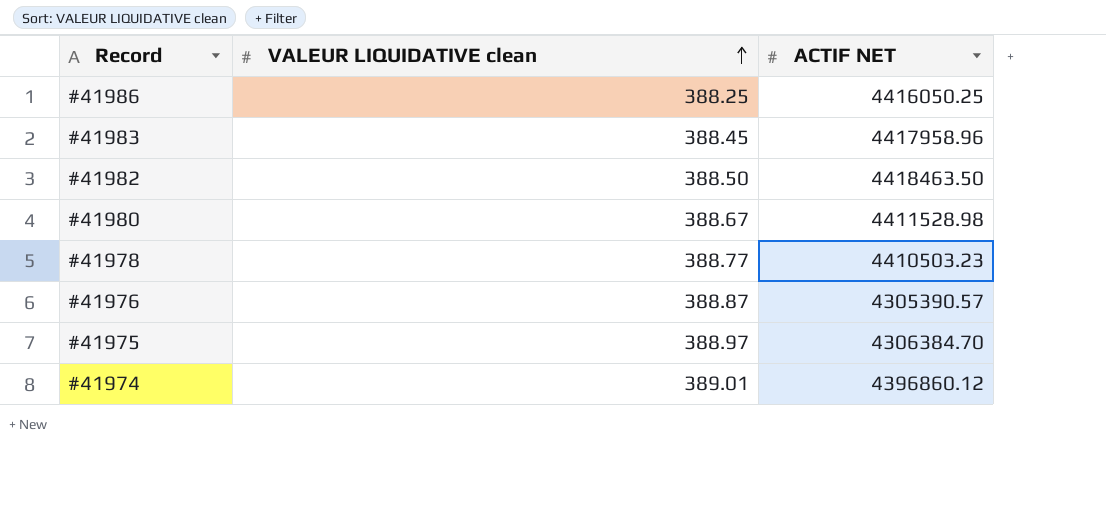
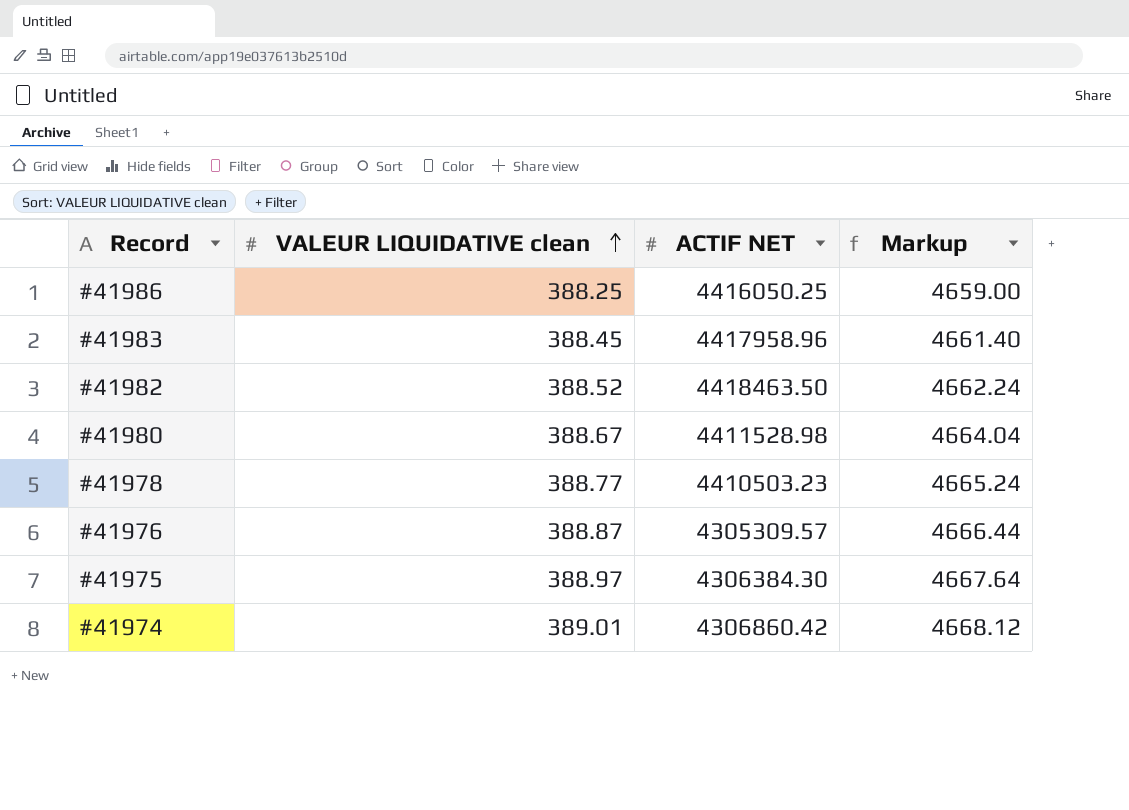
column Markup | formula: none -> [VALEUR LIQUIDATIVE clean] * 12
#41982 | VALEUR LIQUIDATIVE clean: 388.50 -> 388.52
#41976 | ACTIF NET: 4305390.57 -> 4305309.57
#41975 | ACTIF NET: 4306384.70 -> 4306384.30
#41974 | ACTIF NET: 4396860.12 -> 4306860.42

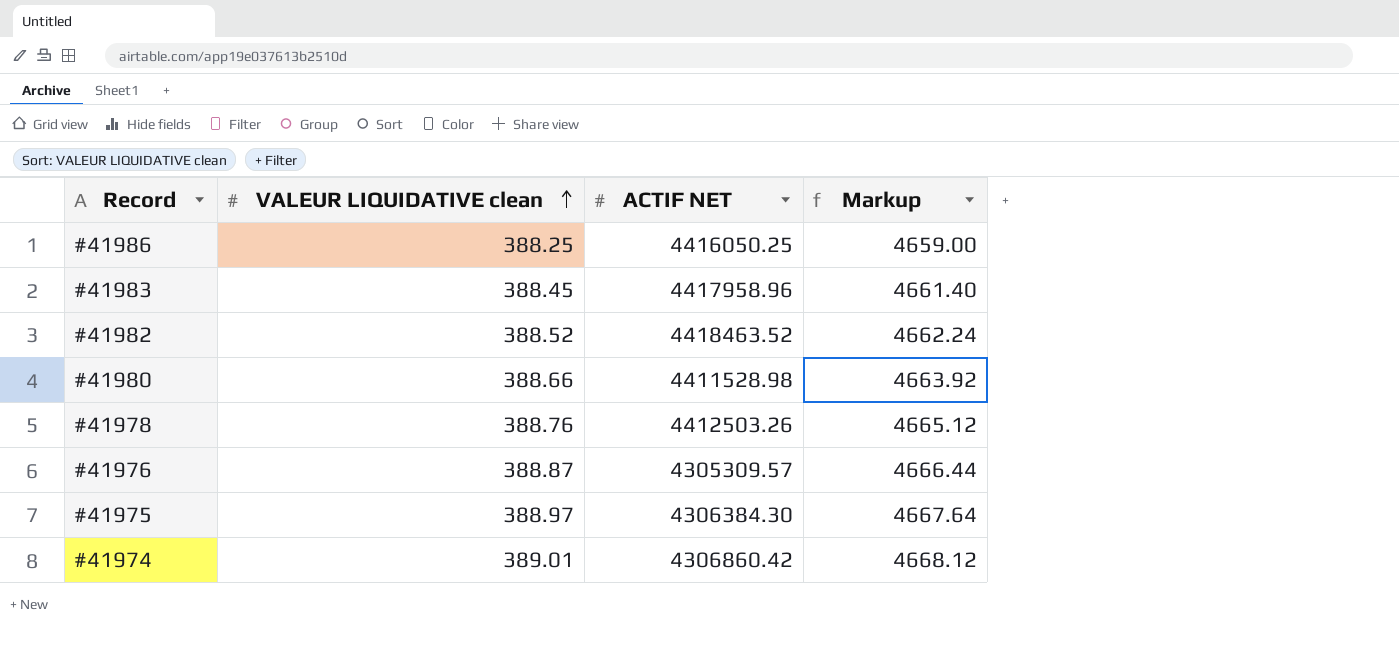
#41982 | ACTIF NET: 4418463.50 -> 4418463.52
#41980 | VALEUR LIQUIDATIVE clean: 388.67 -> 388.66
#41980 | Markup: 4664.04 -> 4663.92
#41978 | VALEUR LIQUIDATIVE clean: 388.77 -> 388.76
#41978 | ACTIF NET: 4410503.23 -> 4412503.26
#41978 | Markup: 4665.24 -> 4665.12

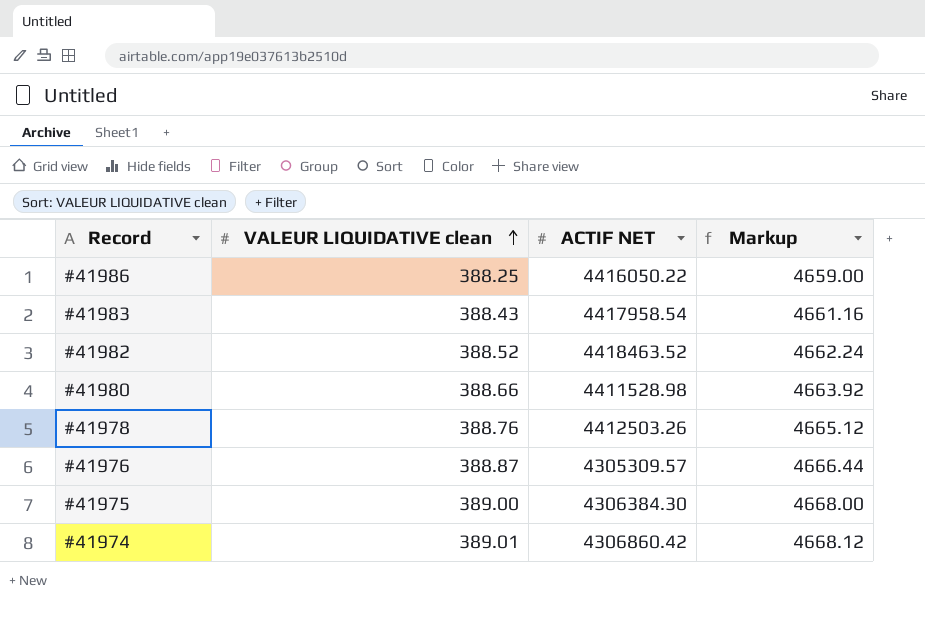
#41986 | ACTIF NET: 4416050.25 -> 4416050.22
#41983 | VALEUR LIQUIDATIVE clean: 388.45 -> 388.43
#41983 | ACTIF NET: 4417958.96 -> 4417958.54
#41983 | Markup: 4661.40 -> 4661.16
#41975 | VALEUR LIQUIDATIVE clean: 388.97 -> 389.00
#41975 | Markup: 4667.64 -> 4668.00

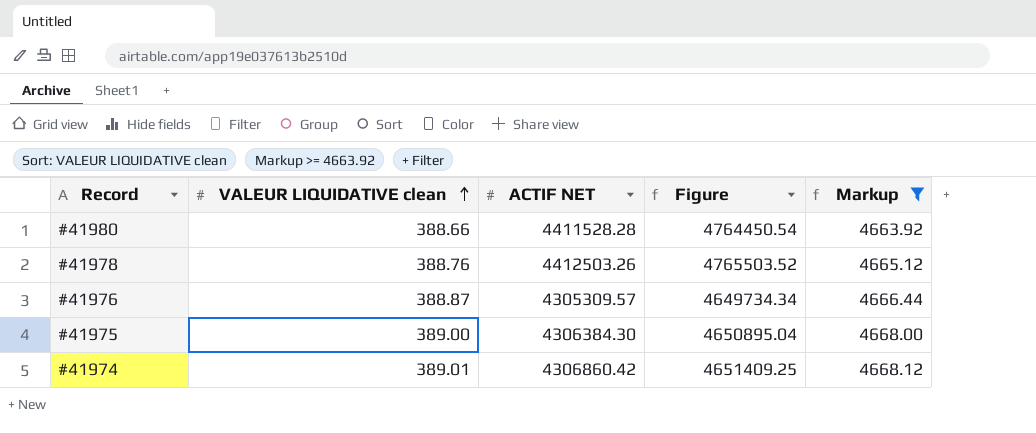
filter: none -> Markup >= 4663.92
column Figure | formula: none -> [ACTIF NET] * 1.08
#41980 | ACTIF NET: 4411528.98 -> 4411528.28

